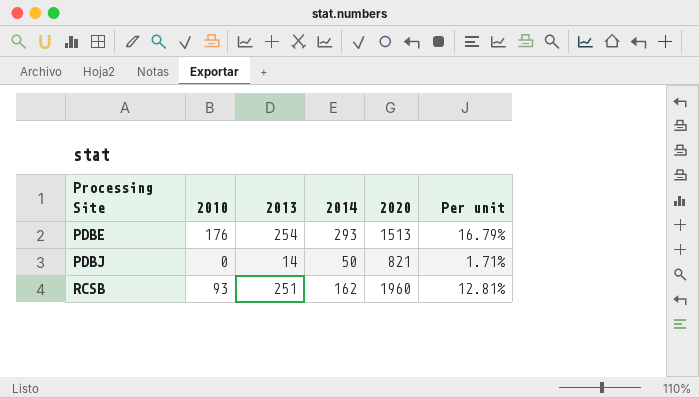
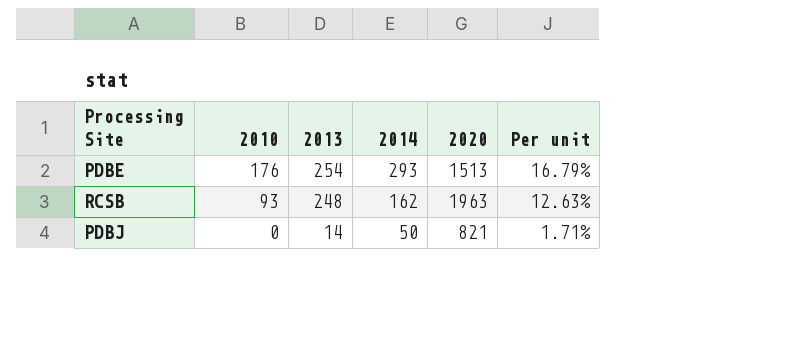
row order: Processing Site ascending -> 2010 descending
RCSB | 2013: 251 -> 248
RCSB | 2020: 1960 -> 1963
RCSB | Per unit: 12.81% -> 12.63%

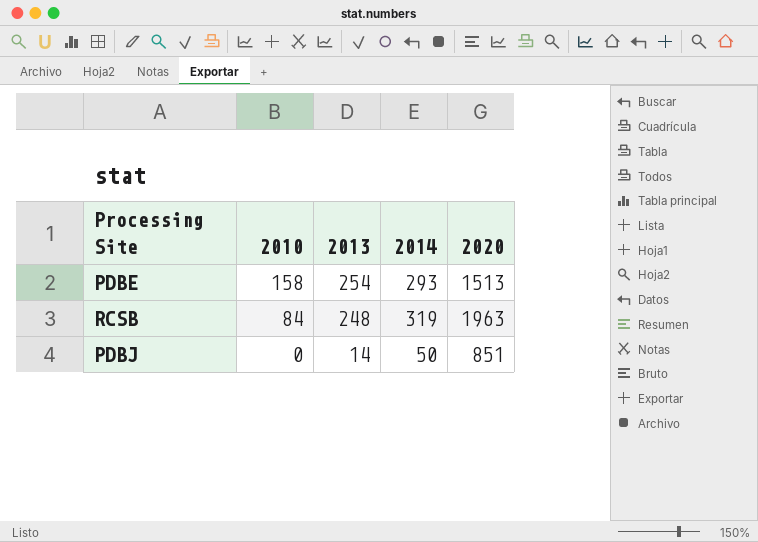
column Per unit | formula: [2013] / [2020] -> none
PDBE | 2010: 176 -> 158
RCSB | 2010: 93 -> 84
RCSB | 2014: 162 -> 319
PDBJ | 2020: 821 -> 851

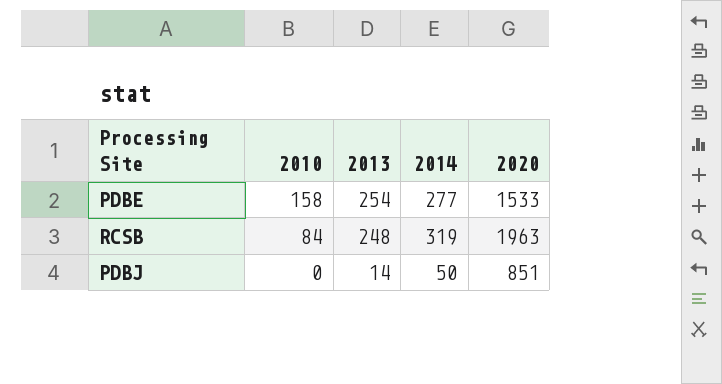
PDBE | 2014: 293 -> 277
PDBE | 2020: 1513 -> 1533

